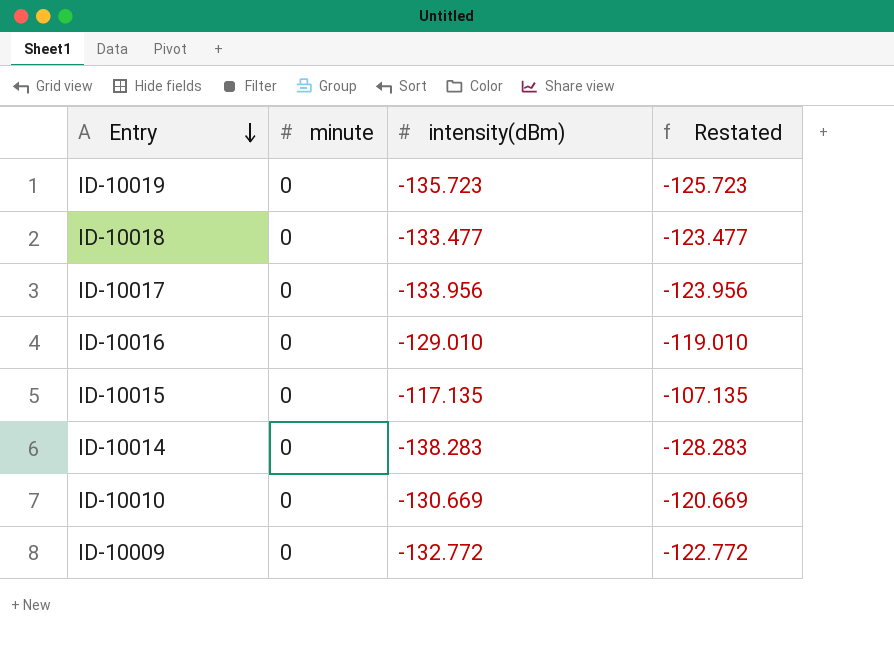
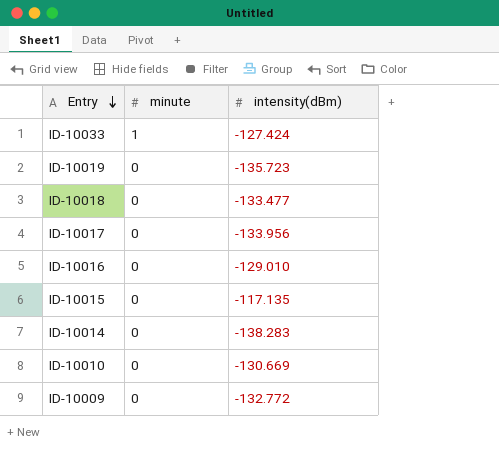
column Restated | formula: [intensity(dBm)] + 10 -> none
row ID-10033: none -> 1 | -127.424

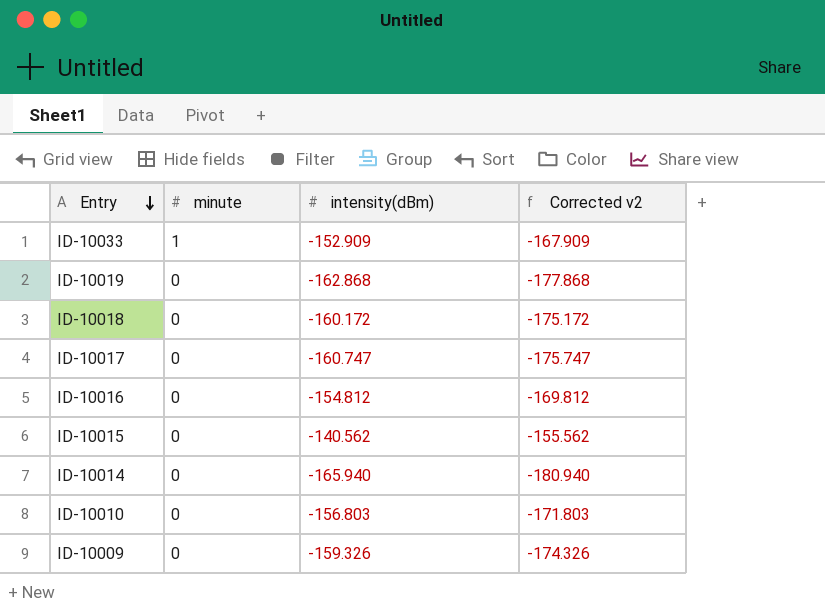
column Corrected v2 | formula: none -> [intensity(dBm)] - 15
ID-10033 | intensity(dBm): -127.424 -> -152.909
ID-10019 | intensity(dBm): -135.723 -> -162.868
ID-10018 | intensity(dBm): -133.477 -> -160.172
ID-10017 | intensity(dBm): -133.956 -> -160.747
ID-10016 | intensity(dBm): -129.010 -> -154.812
ID-10015 | intensity(dBm): -117.135 -> -140.562
ID-10014 | intensity(dBm): -138.283 -> -165.940
ID-10010 | intensity(dBm): -130.669 -> -156.803
ID-10009 | intensity(dBm): -132.772 -> -159.326

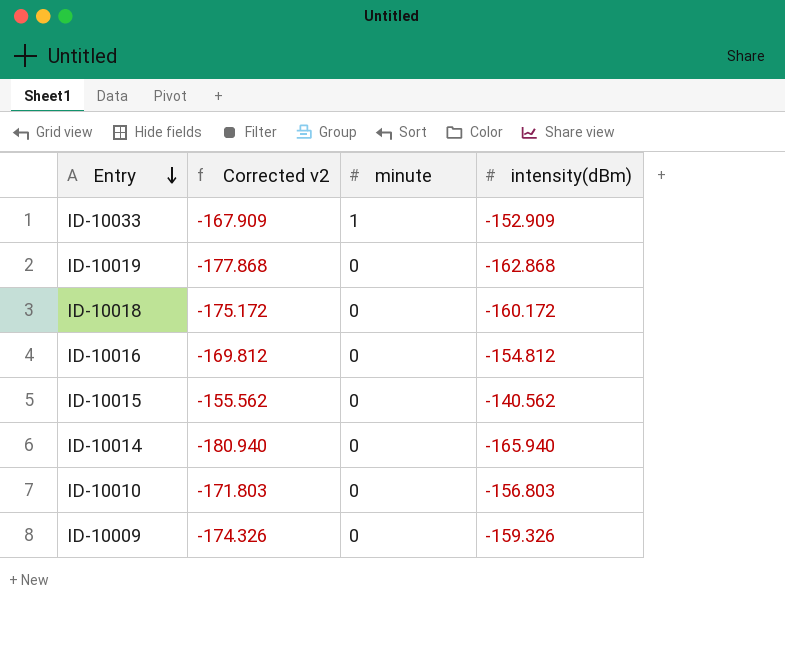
column Corrected v2 | position: 4 -> 2
row ID-10017: 0 | -160.747 | -175.747 -> none

